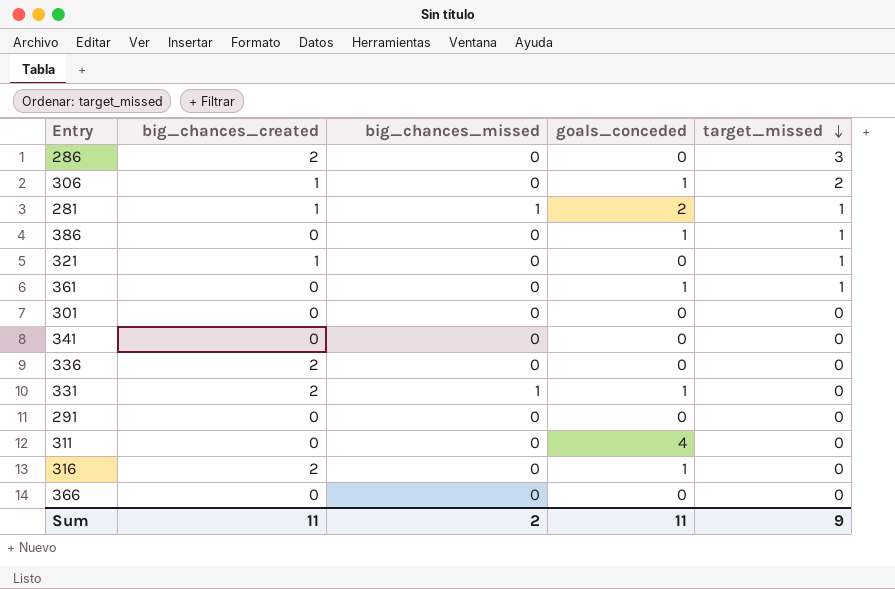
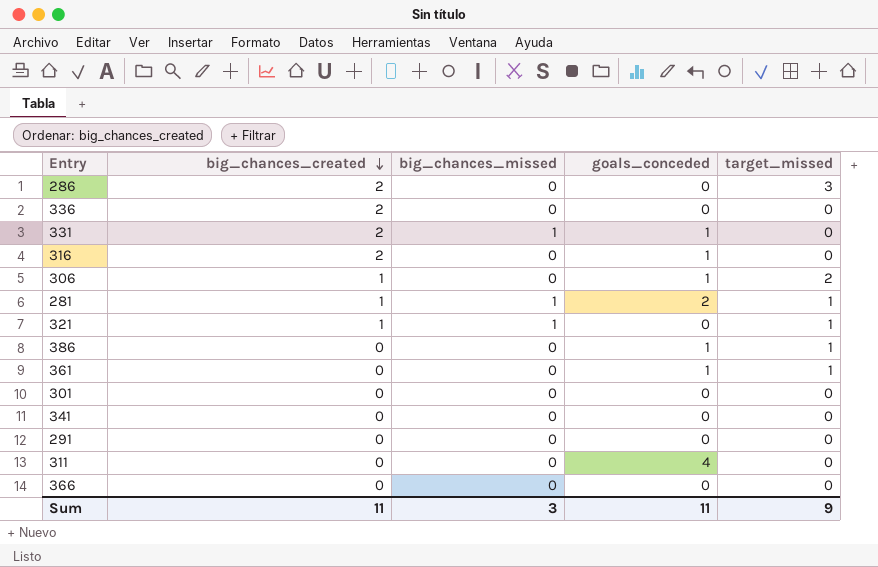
row order: target_missed descending -> big_chances_created descending
321 | big_chances_missed: 0 -> 1
Sum | big_chances_missed: 2 -> 3

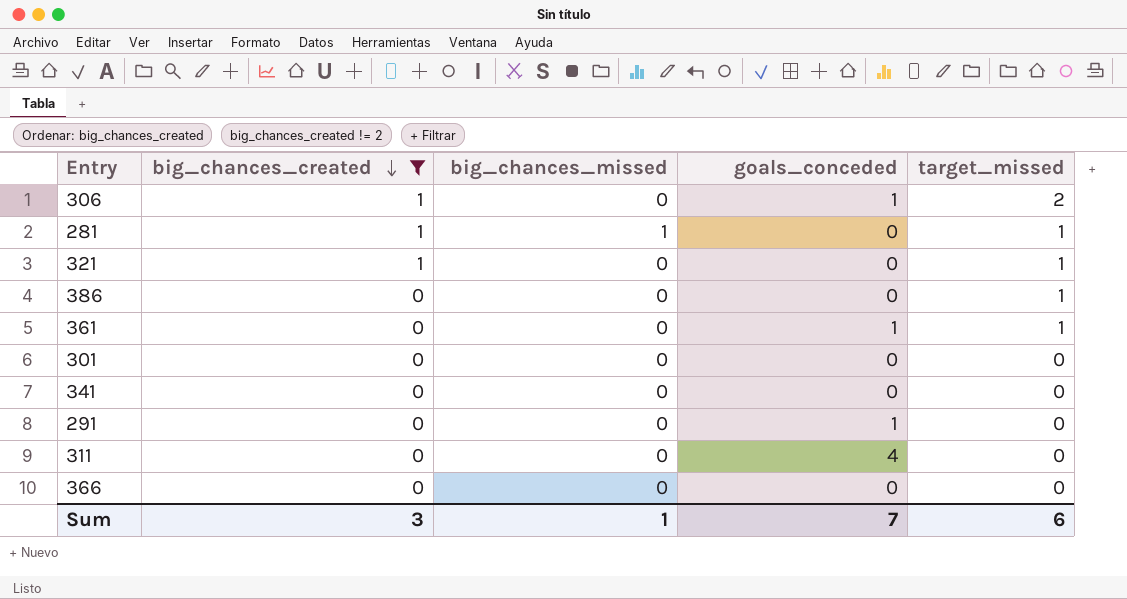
filter: none -> big_chances_created != 2
281 | goals_conceded: 2 -> 0
321 | big_chances_missed: 1 -> 0
386 | goals_conceded: 1 -> 0
291 | goals_conceded: 0 -> 1
Sum | big_chances_created: 11 -> 3
Sum | big_chances_missed: 3 -> 1
Sum | goals_conceded: 11 -> 7
Sum | target_missed: 9 -> 6

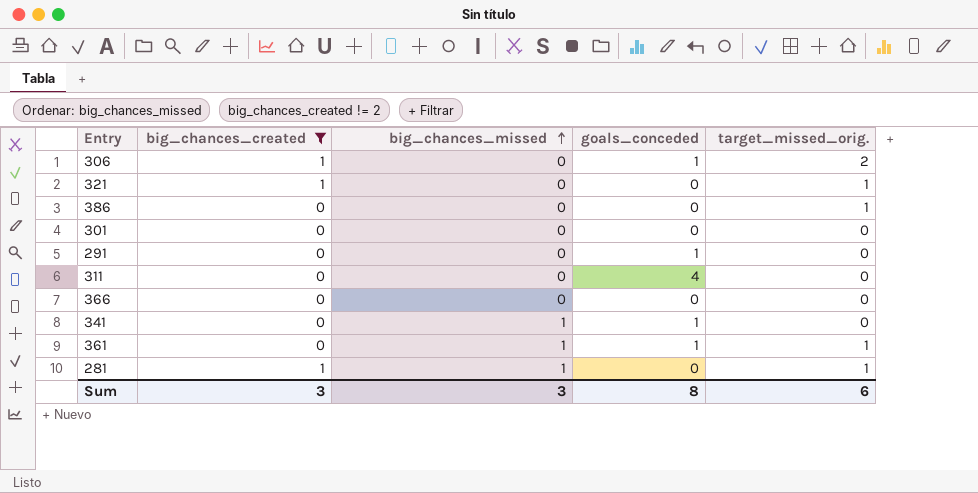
row order: big_chances_created descending -> big_chances_missed ascending
column name: target_missed -> target_missed_orig.
341 | big_chances_missed: 0 -> 1
341 | goals_conceded: 0 -> 1
361 | big_chances_missed: 0 -> 1
Sum | big_chances_missed: 1 -> 3
Sum | goals_conceded: 7 -> 8

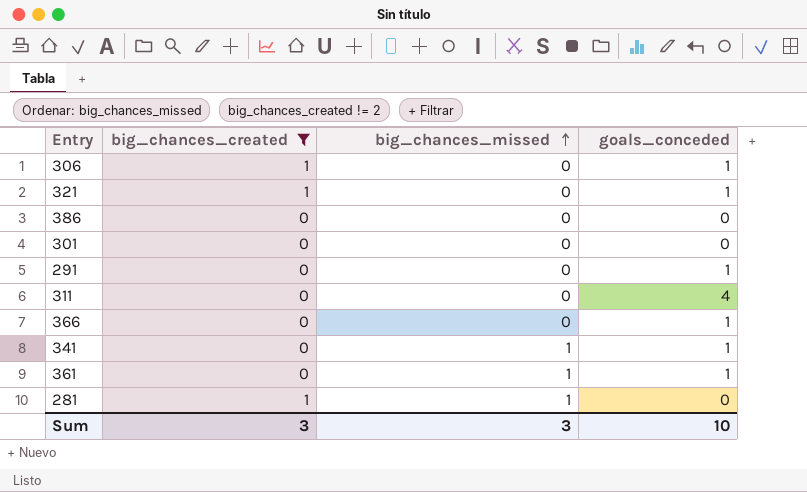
column target_missed_orig. | position: 5 -> none
321 | goals_conceded: 0 -> 1
366 | goals_conceded: 0 -> 1
Sum | goals_conceded: 8 -> 10

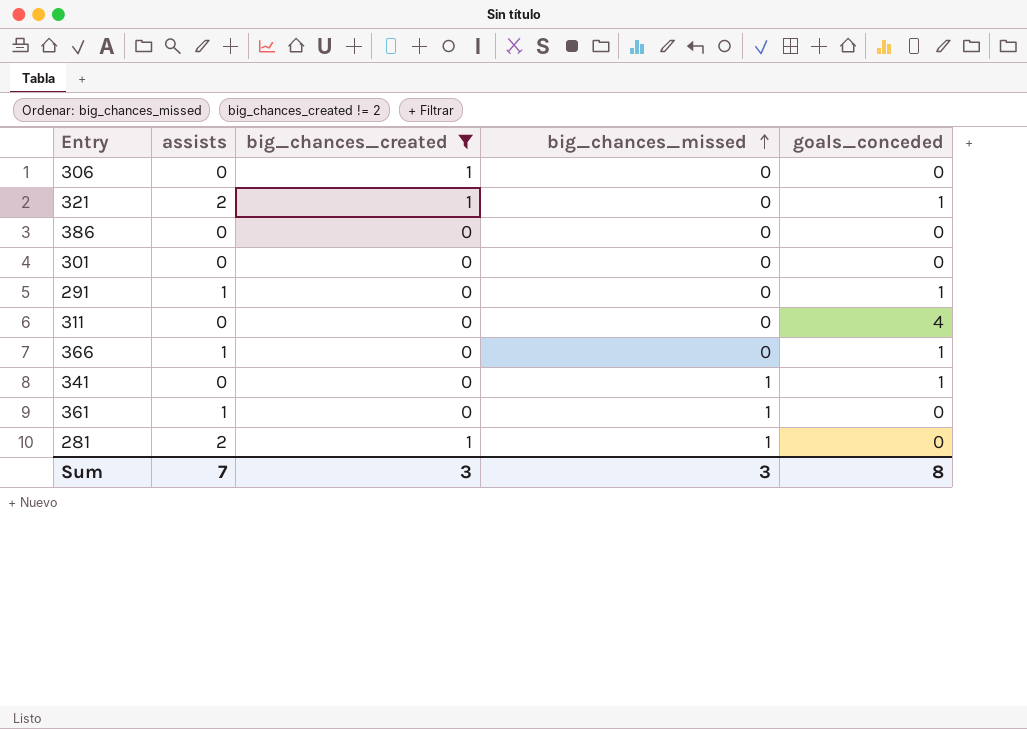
column assists | position: none -> 2
306 | goals_conceded: 1 -> 0
361 | goals_conceded: 1 -> 0
Sum | goals_conceded: 10 -> 8

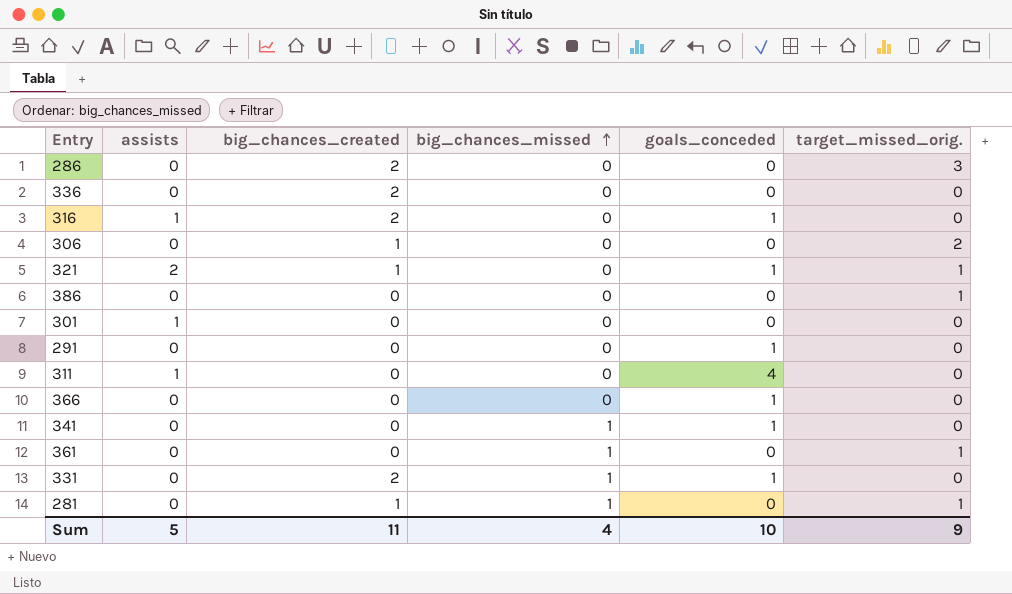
filter: big_chances_created != 2 -> none
column target_missed_orig. | position: none -> 6
301 | assists: 0 -> 1
291 | assists: 1 -> 0
311 | assists: 0 -> 1
366 | assists: 1 -> 0
361 | assists: 1 -> 0
281 | assists: 2 -> 0
Sum | assists: 7 -> 5
Sum | big_chances_created: 3 -> 11
Sum | big_chances_missed: 3 -> 4
Sum | goals_conceded: 8 -> 10

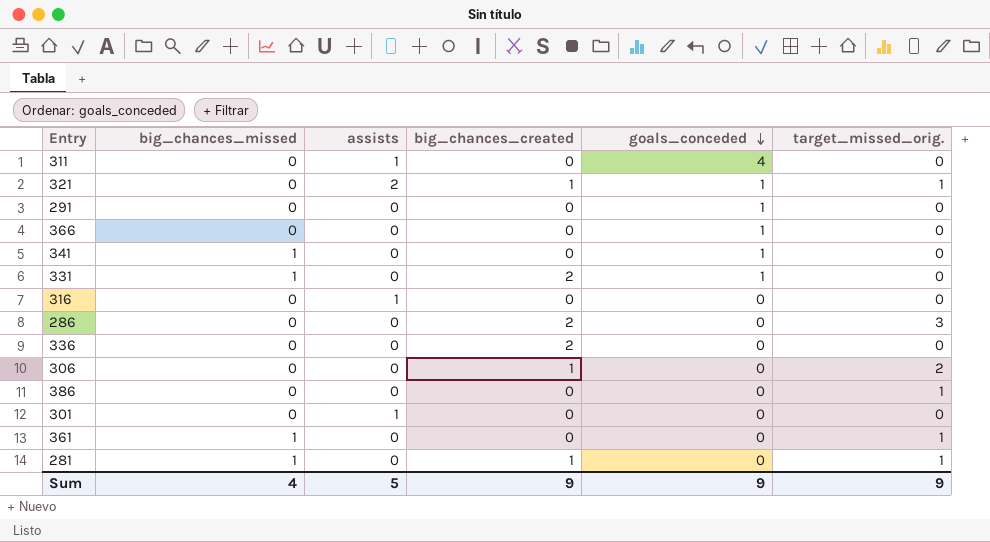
row order: big_chances_missed ascending -> goals_conceded descending
column big_chances_missed | position: 4 -> 2
316 | big_chances_created: 2 -> 0
316 | goals_conceded: 1 -> 0
Sum | big_chances_created: 11 -> 9
Sum | goals_conceded: 10 -> 9

